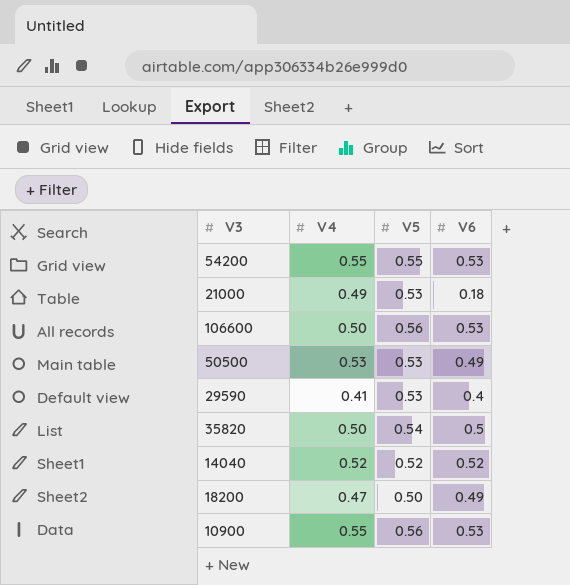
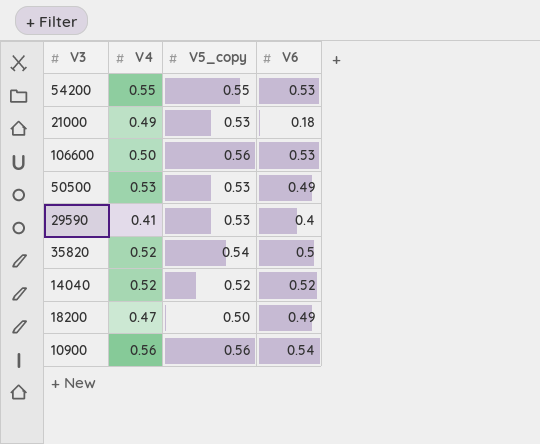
column name: V5 -> V5_copy
35820 | V4: 0.50 -> 0.52
10900 | V4: 0.55 -> 0.56
10900 | V6: 0.53 -> 0.54

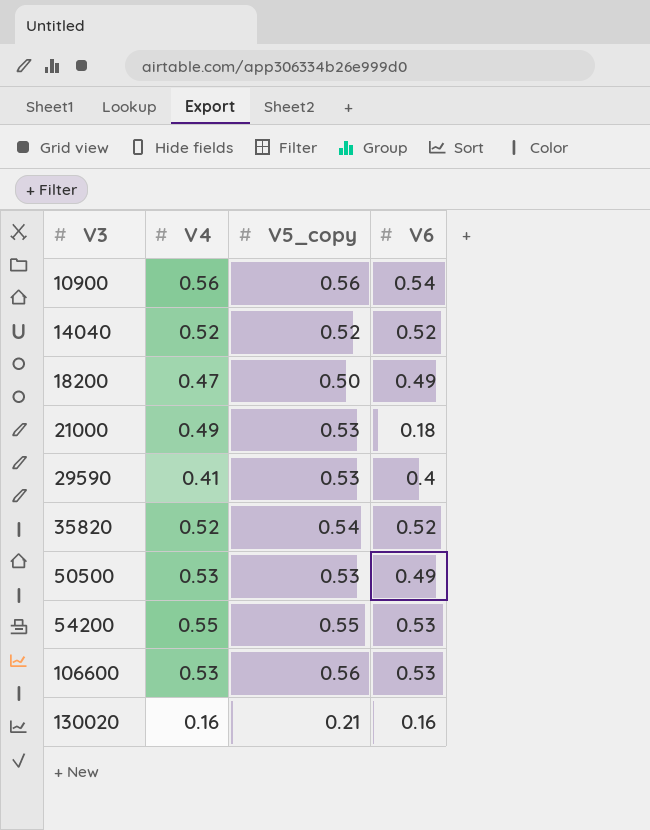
row order: none -> V3 ascending
35820 | V6: 0.5 -> 0.52
106600 | V4: 0.50 -> 0.53
row 130020: none -> 0.16 | 0.21 | 0.16

